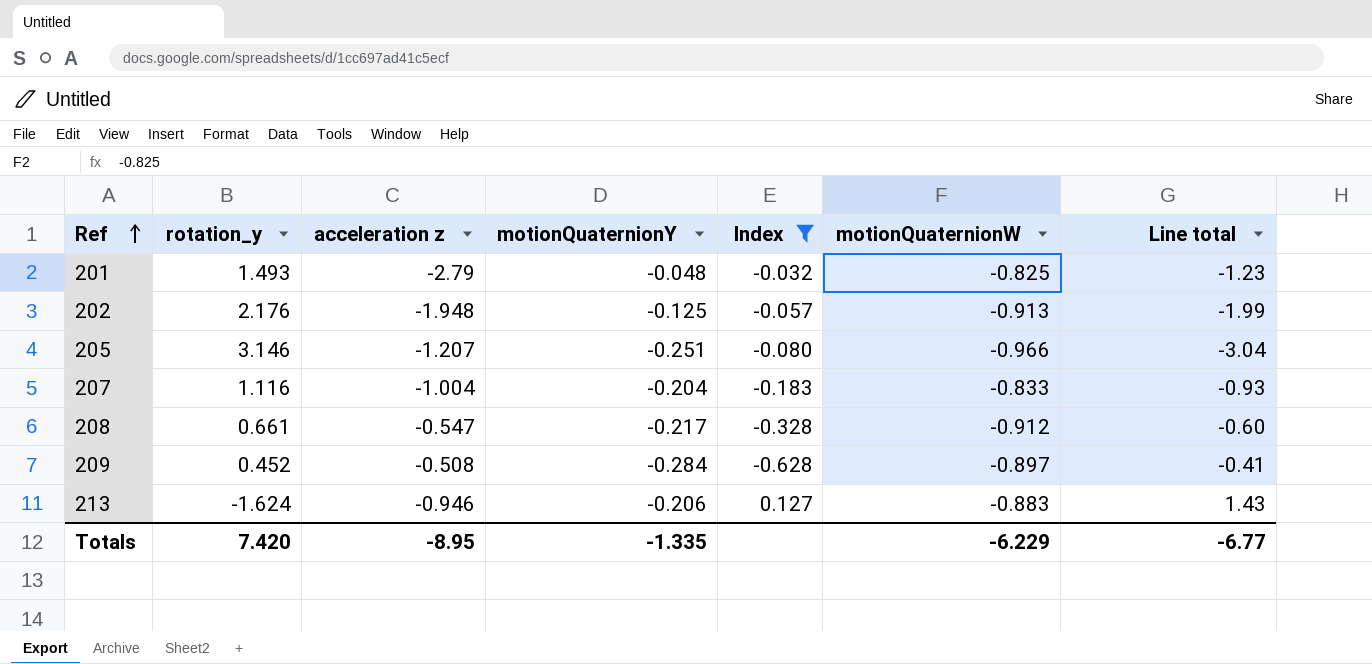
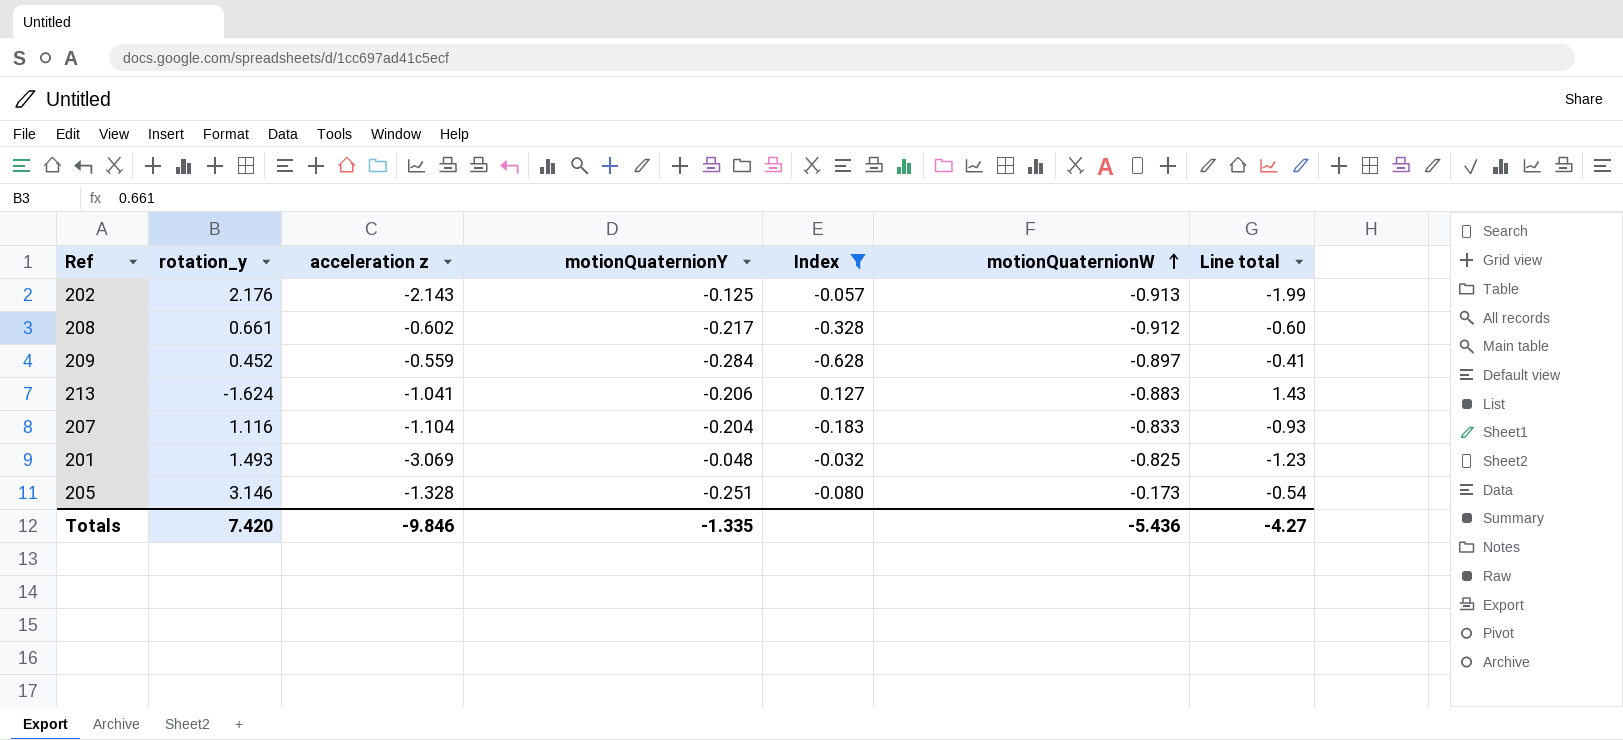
row order: Ref ascending -> motionQuaternionW ascending
202 | acceleration z: -1.948 -> -2.143
208 | acceleration z: -0.547 -> -0.602
209 | acceleration z: -0.508 -> -0.559
213 | acceleration z: -0.946 -> -1.041
207 | acceleration z: -1.004 -> -1.104
201 | acceleration z: -2.79 -> -3.069
205 | acceleration z: -1.207 -> -1.328
205 | motionQuaternionW: -0.966 -> -0.173
205 | Line total: -3.04 -> -0.54
Totals | acceleration z: -8.95 -> -9.846
Totals | motionQuaternionW: -6.229 -> -5.436
Totals | Line total: -6.77 -> -4.27

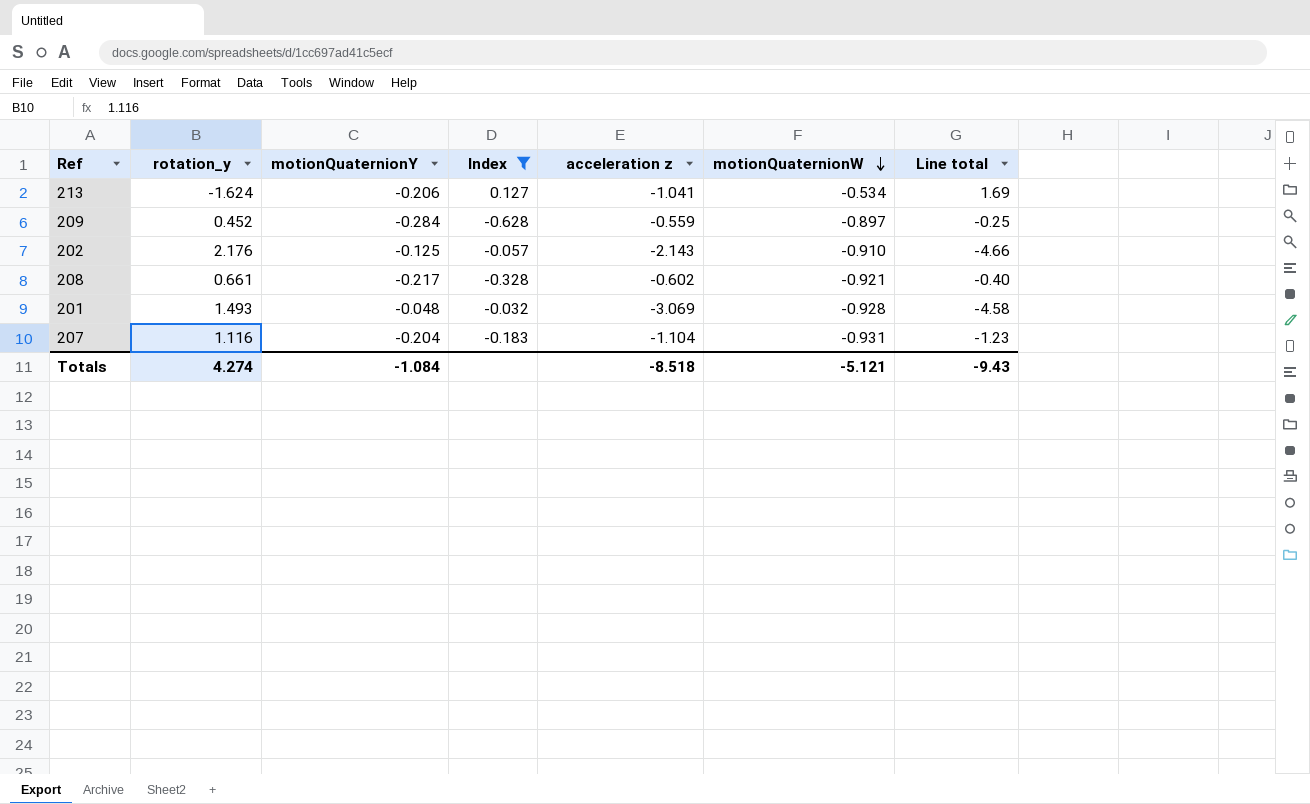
row order: motionQuaternionW ascending -> motionQuaternionW descending
column acceleration z | position: 3 -> 5
column Line total | formula: [rotation_y] * [motionQuaternionW] -> [rotation_y] * [acceleration z]
row 205: 3.146 | -1.328 | -0.251 | -0.080 | -0.173 | -0.54 -> none
213 | motionQuaternionW: -0.883 -> -0.534
202 | motionQuaternionW: -0.913 -> -0.910
208 | motionQuaternionW: -0.912 -> -0.921
201 | motionQuaternionW: -0.825 -> -0.928
207 | motionQuaternionW: -0.833 -> -0.931
Totals | rotation_y: 7.420 -> 4.274
Totals | motionQuaternionY: -1.335 -> -1.084
Totals | acceleration z: -9.846 -> -8.518
Totals | motionQuaternionW: -5.436 -> -5.121
Totals | Line total: -4.27 -> -9.43

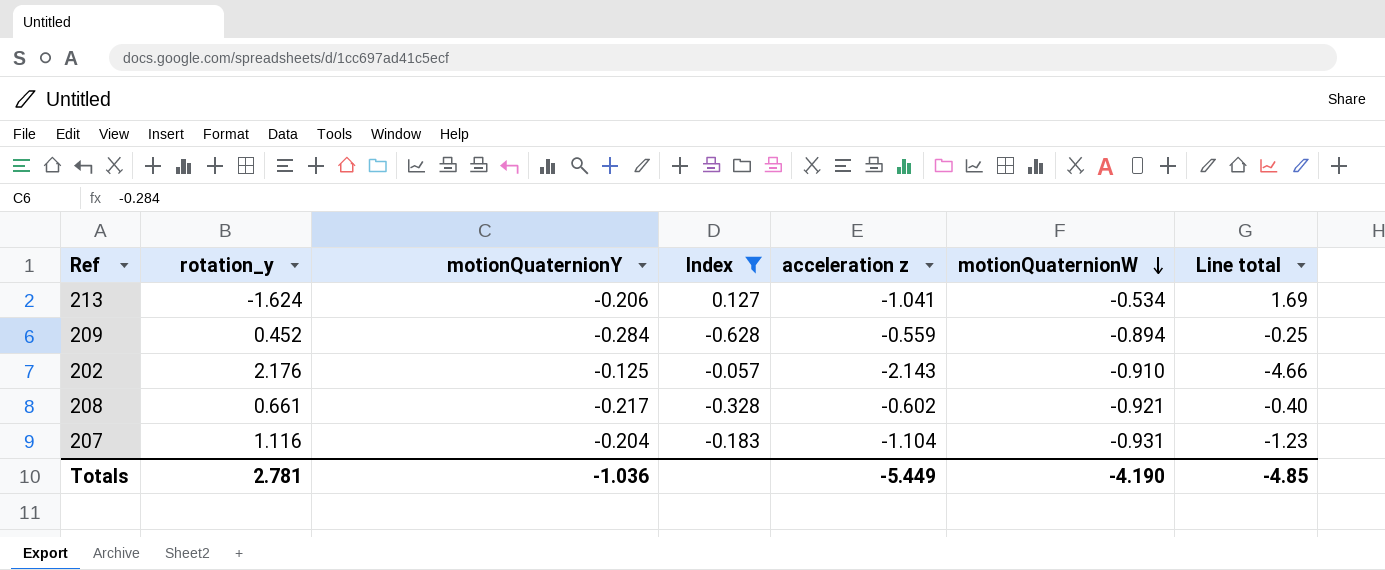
row 201: 1.493 | -0.048 | -0.032 | -3.069 | -0.928 | -4.58 -> none
209 | motionQuaternionW: -0.897 -> -0.894
Totals | rotation_y: 4.274 -> 2.781
Totals | motionQuaternionY: -1.084 -> -1.036
Totals | acceleration z: -8.518 -> -5.449
Totals | motionQuaternionW: -5.121 -> -4.190
Totals | Line total: -9.43 -> -4.85

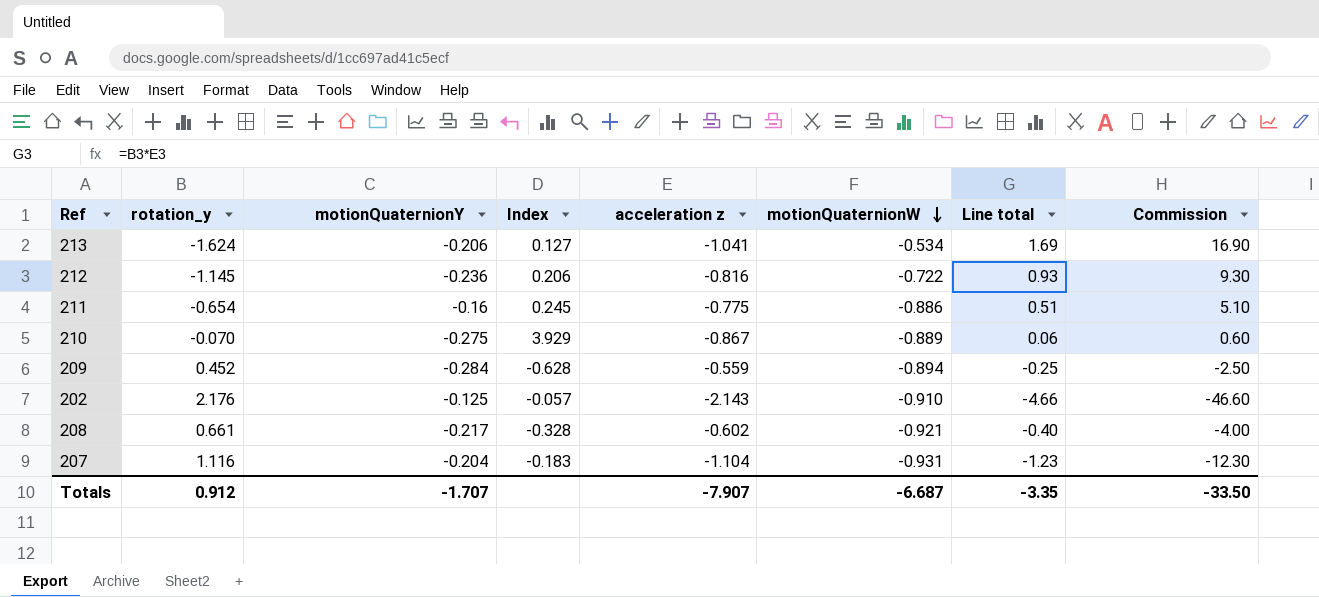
filter: Index <= 0.127 -> none
column Commission | formula: none -> [Line total] * 10
Totals | rotation_y: 2.781 -> 0.912
Totals | motionQuaternionY: -1.036 -> -1.707
Totals | acceleration z: -5.449 -> -7.907
Totals | motionQuaternionW: -4.190 -> -6.687
Totals | Line total: -4.85 -> -3.35

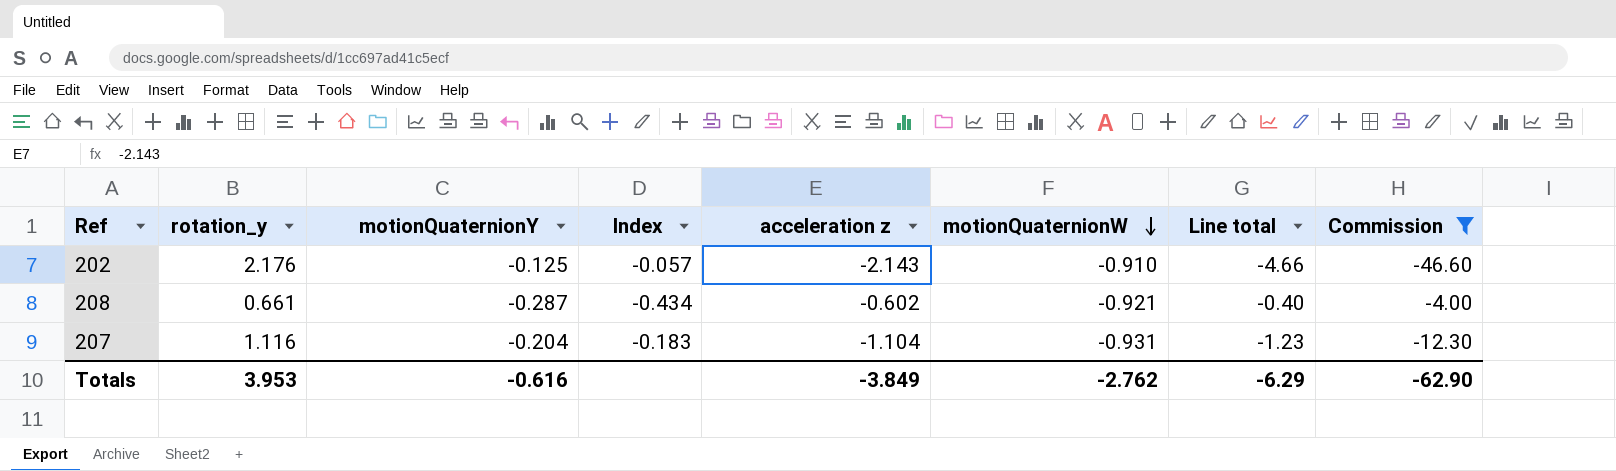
filter: none -> Commission <= -4.00
208 | motionQuaternionY: -0.217 -> -0.287
208 | Index: -0.328 -> -0.434
Totals | rotation_y: 0.912 -> 3.953
Totals | motionQuaternionY: -1.707 -> -0.616
Totals | acceleration z: -7.907 -> -3.849
Totals | motionQuaternionW: -6.687 -> -2.762
Totals | Line total: -3.35 -> -6.29
Totals | Commission: -33.50 -> -62.90

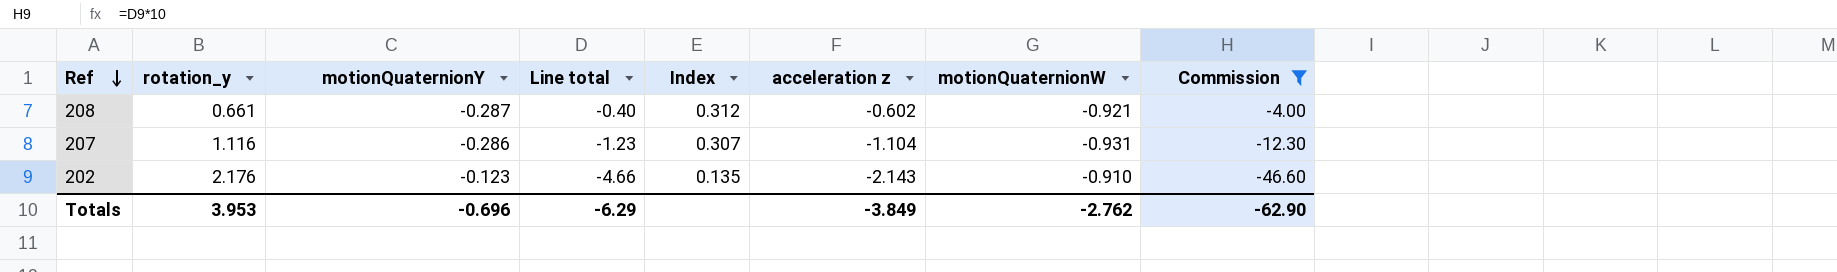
row order: motionQuaternionW descending -> Ref descending
column Line total | position: 7 -> 4
column Index | formula: [motionQuaternionY] / [rotation_y] -> [motionQuaternionY] / [motionQuaternionW]
207 | motionQuaternionY: -0.204 -> -0.286
202 | motionQuaternionY: -0.125 -> -0.123
Totals | motionQuaternionY: -0.616 -> -0.696

